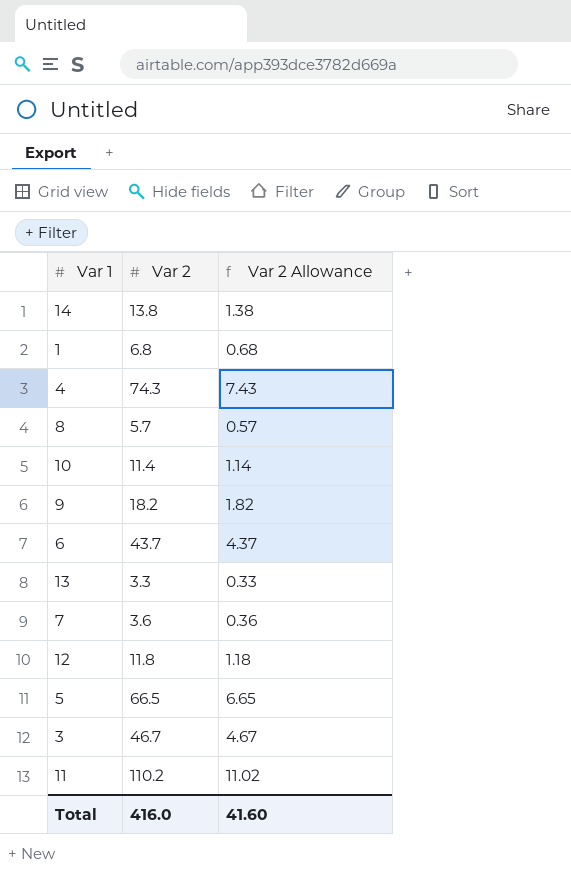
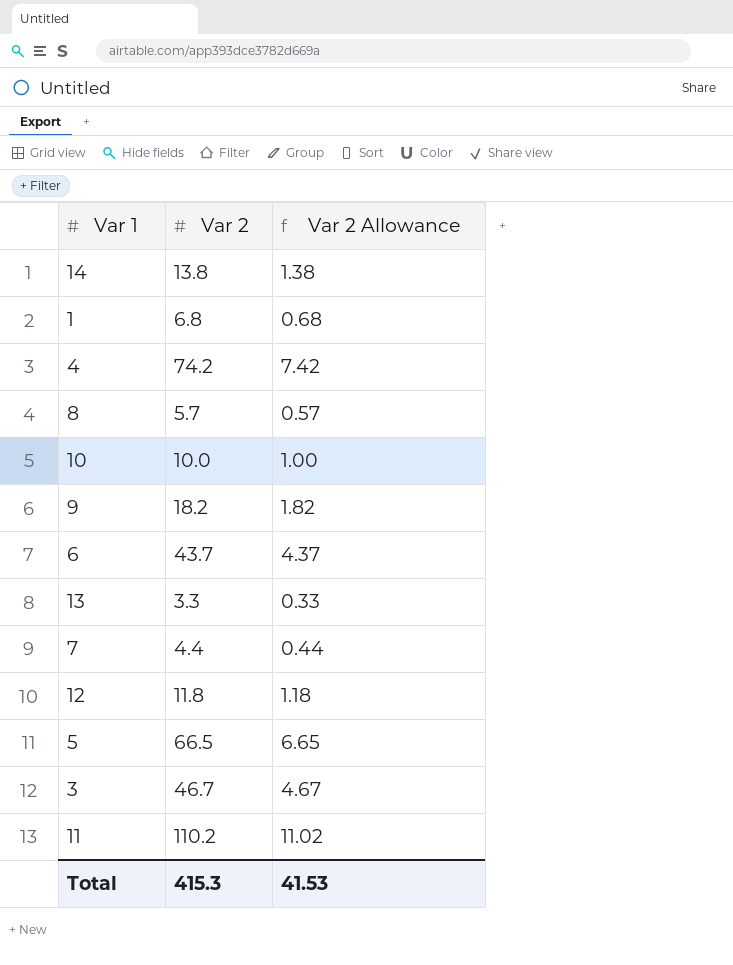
4 | Var 2: 74.3 -> 74.2
4 | Var 2 Allowance: 7.43 -> 7.42
10 | Var 2: 11.4 -> 10.0
10 | Var 2 Allowance: 1.14 -> 1.00
7 | Var 2: 3.6 -> 4.4
7 | Var 2 Allowance: 0.36 -> 0.44
Total | Var 2: 416.0 -> 415.3
Total | Var 2 Allowance: 41.60 -> 41.53

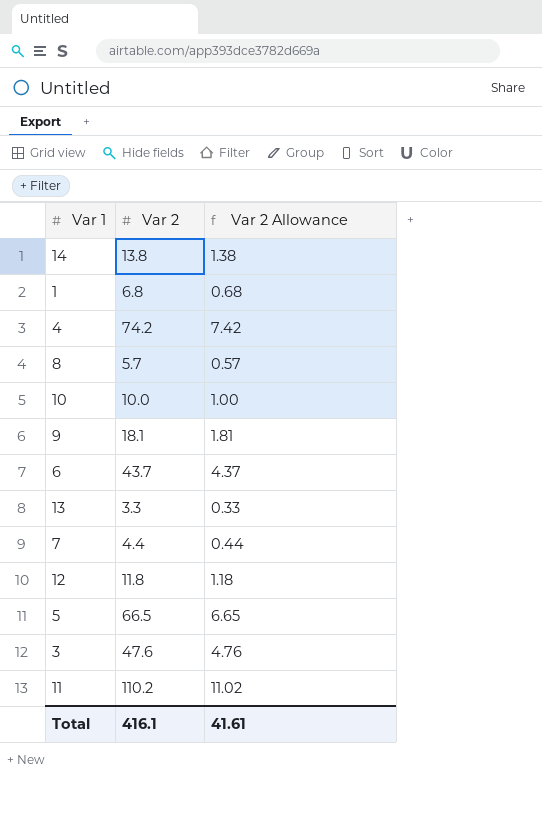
9 | Var 2: 18.2 -> 18.1
9 | Var 2 Allowance: 1.82 -> 1.81
3 | Var 2: 46.7 -> 47.6
3 | Var 2 Allowance: 4.67 -> 4.76
Total | Var 2: 415.3 -> 416.1
Total | Var 2 Allowance: 41.53 -> 41.61

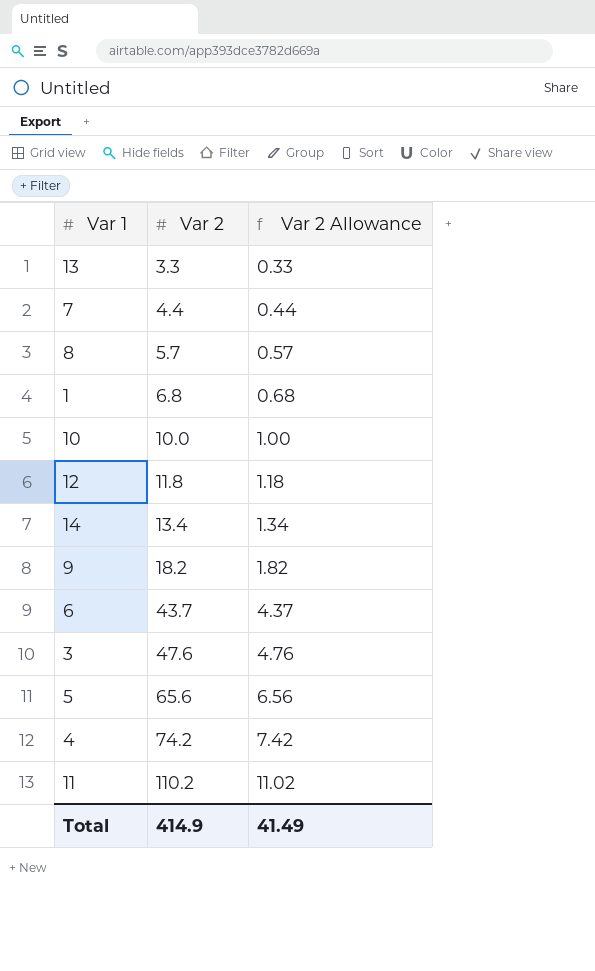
row order: none -> Var 2 ascending
14 | Var 2: 13.8 -> 13.4
14 | Var 2 Allowance: 1.38 -> 1.34
9 | Var 2: 18.1 -> 18.2
9 | Var 2 Allowance: 1.81 -> 1.82
5 | Var 2: 66.5 -> 65.6
5 | Var 2 Allowance: 6.65 -> 6.56
Total | Var 2: 416.1 -> 414.9
Total | Var 2 Allowance: 41.61 -> 41.49

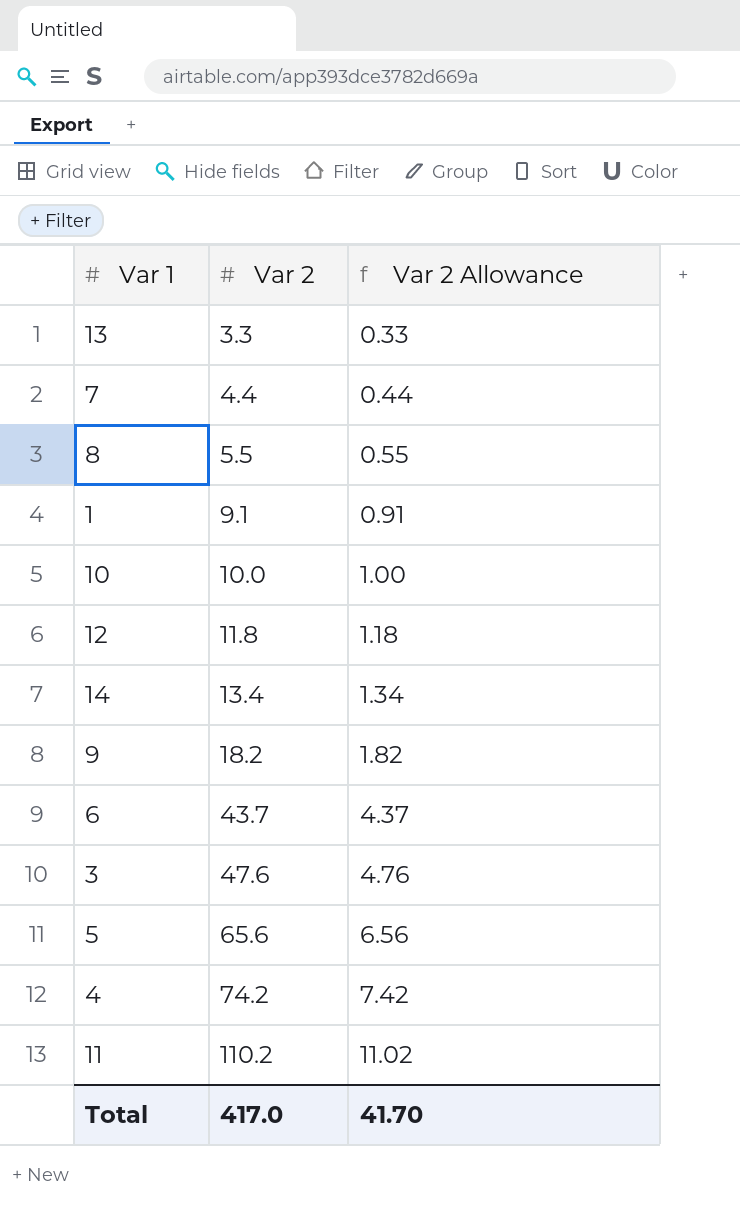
8 | Var 2: 5.7 -> 5.5
8 | Var 2 Allowance: 0.57 -> 0.55
1 | Var 2: 6.8 -> 9.1
1 | Var 2 Allowance: 0.68 -> 0.91
Total | Var 2: 414.9 -> 417.0
Total | Var 2 Allowance: 41.49 -> 41.70

